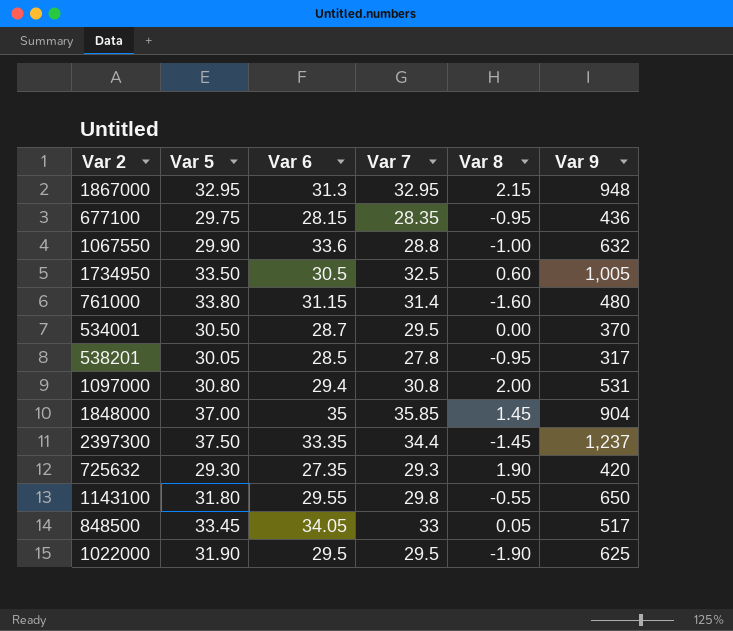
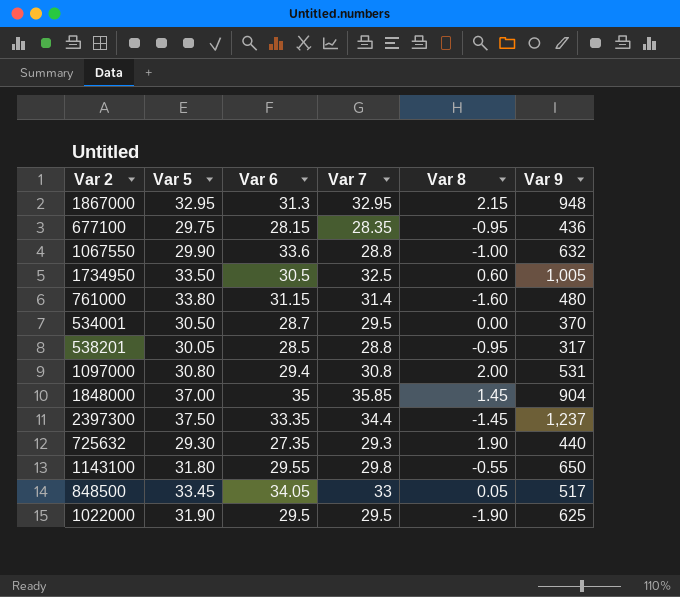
538201 | Var 7: 27.8 -> 28.8
725632 | Var 9: 420 -> 440

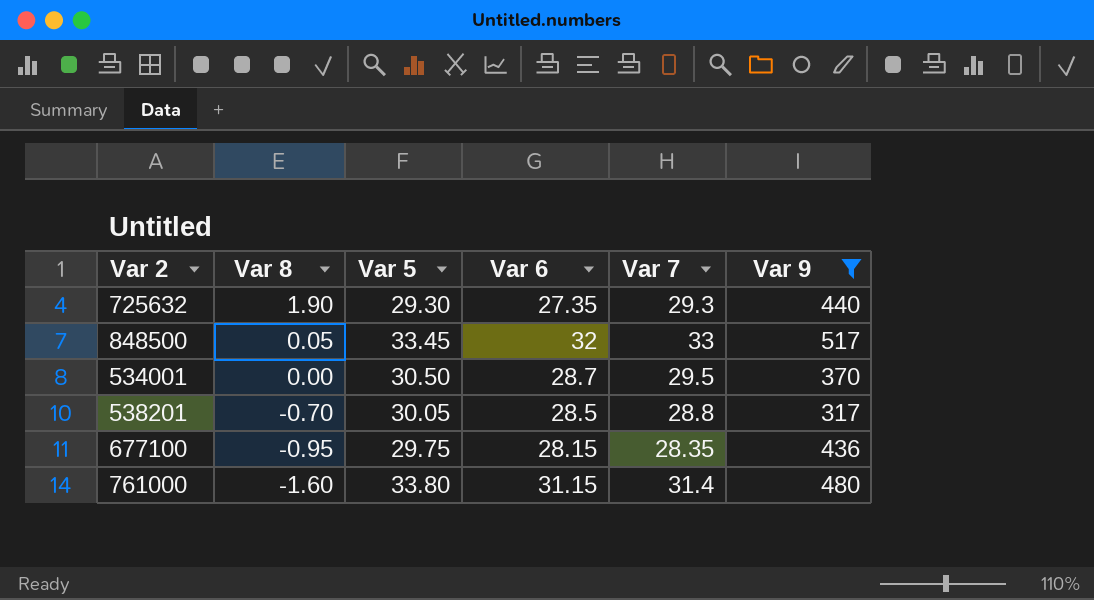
filter: none -> Var 9 <= 517
row order: none -> Var 8 descending
column Var 8 | position: 5 -> 2
848500 | Var 6: 34.05 -> 32
538201 | Var 8: -0.95 -> -0.70

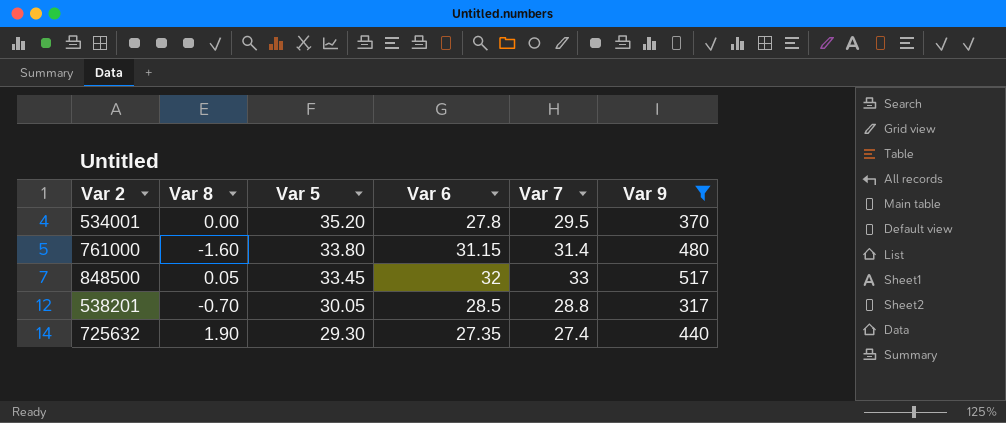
row order: Var 8 descending -> Var 5 descending
row 677100: -0.95 | 29.75 | 28.15 | 28.35 | 436 -> none
534001 | Var 5: 30.50 -> 35.20
534001 | Var 6: 28.7 -> 27.8
725632 | Var 7: 29.3 -> 27.4

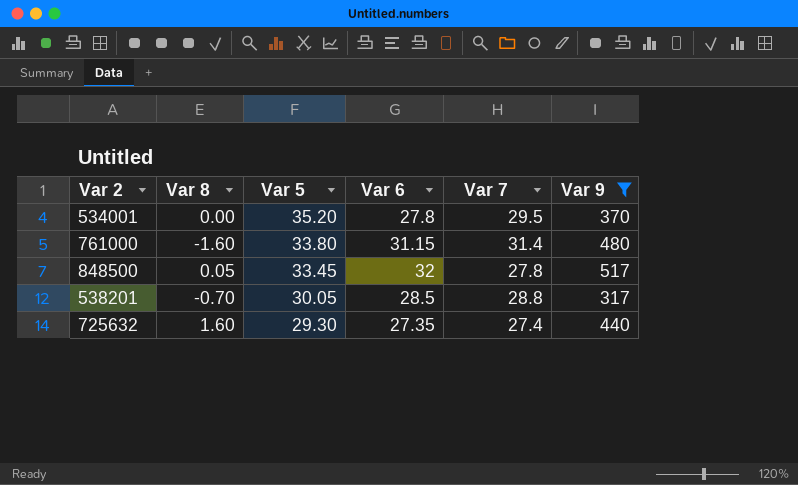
848500 | Var 7: 33 -> 27.8
725632 | Var 8: 1.90 -> 1.60

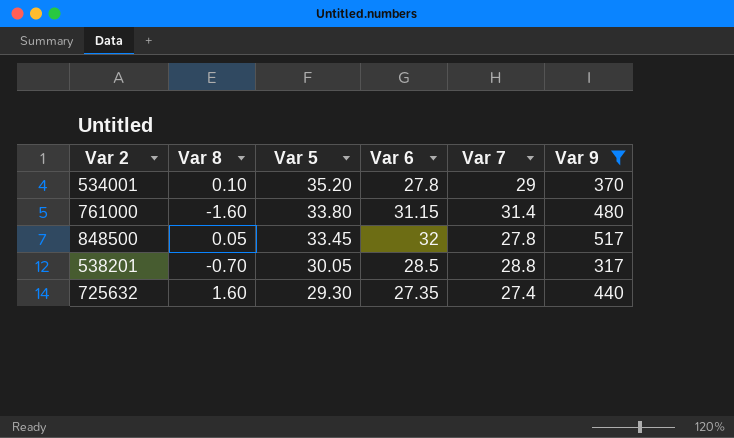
534001 | Var 8: 0.00 -> 0.10
534001 | Var 7: 29.5 -> 29

